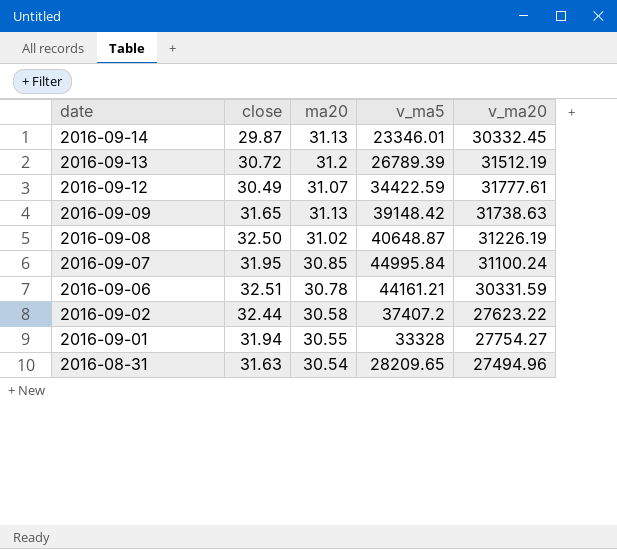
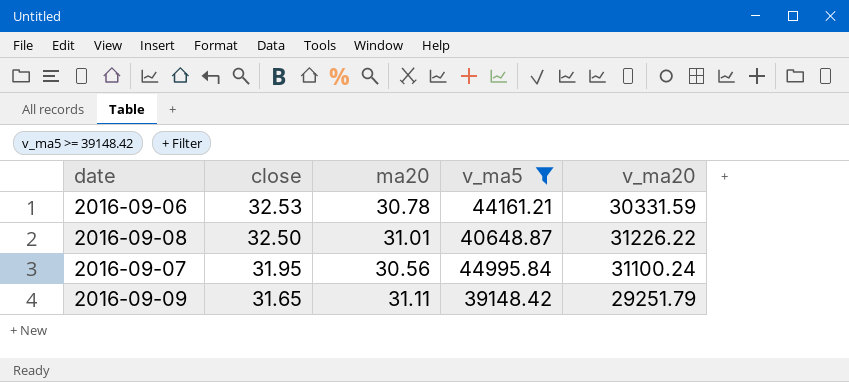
filter: none -> v_ma5 >= 39148.42
row order: date descending -> close descending
2016-09-06 | close: 32.51 -> 32.53
2016-09-08 | ma20: 31.02 -> 31.01
2016-09-08 | v_ma20: 31226.19 -> 31226.22
2016-09-07 | ma20: 30.85 -> 30.56
2016-09-09 | ma20: 31.13 -> 31.11
2016-09-09 | v_ma20: 31738.63 -> 29251.79

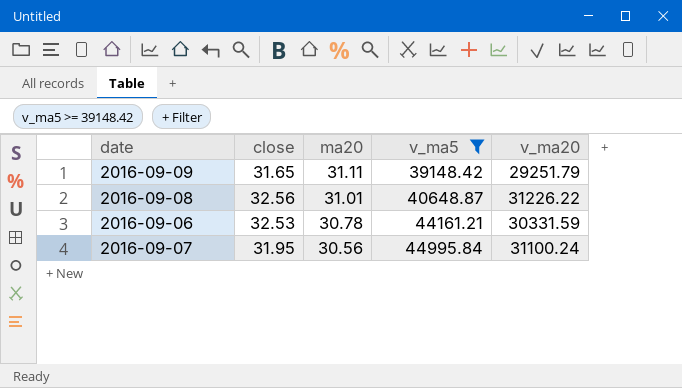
row order: close descending -> ma20 descending
2016-09-08 | close: 32.50 -> 32.56

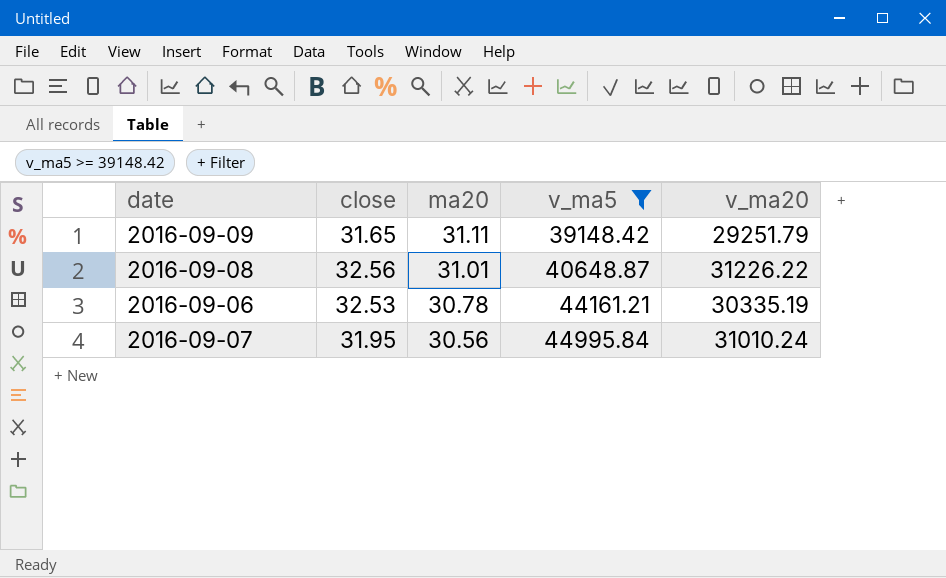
2016-09-06 | v_ma20: 30331.59 -> 30335.19
2016-09-07 | v_ma20: 31100.24 -> 31010.24

